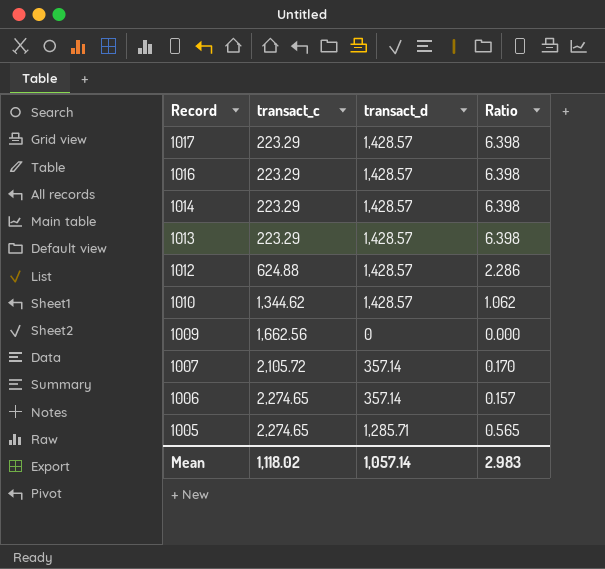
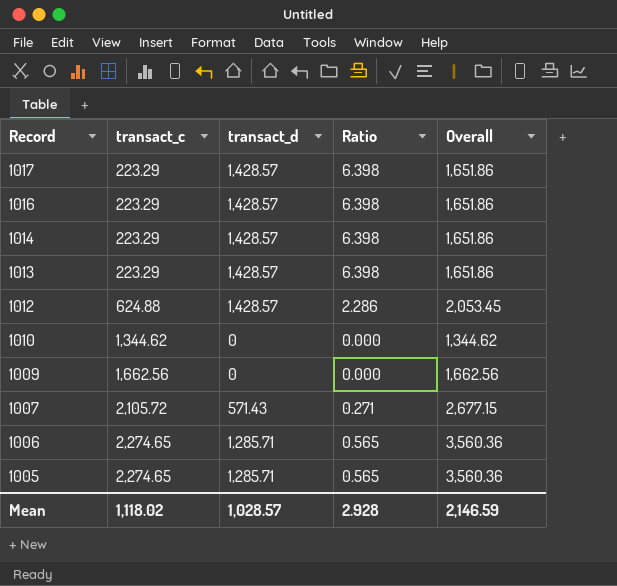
column Overall | formula: none -> [transact_c] + [transact_d]
1010 | transact_d: 1,428.57 -> 0
1010 | Ratio: 1.062 -> 0.000
1007 | transact_d: 357.14 -> 571.43
1007 | Ratio: 0.170 -> 0.271
1006 | transact_d: 357.14 -> 1,285.71
1006 | Ratio: 0.157 -> 0.565
Mean | transact_d: 1,057.14 -> 1,028.57
Mean | Ratio: 2.983 -> 2.928

